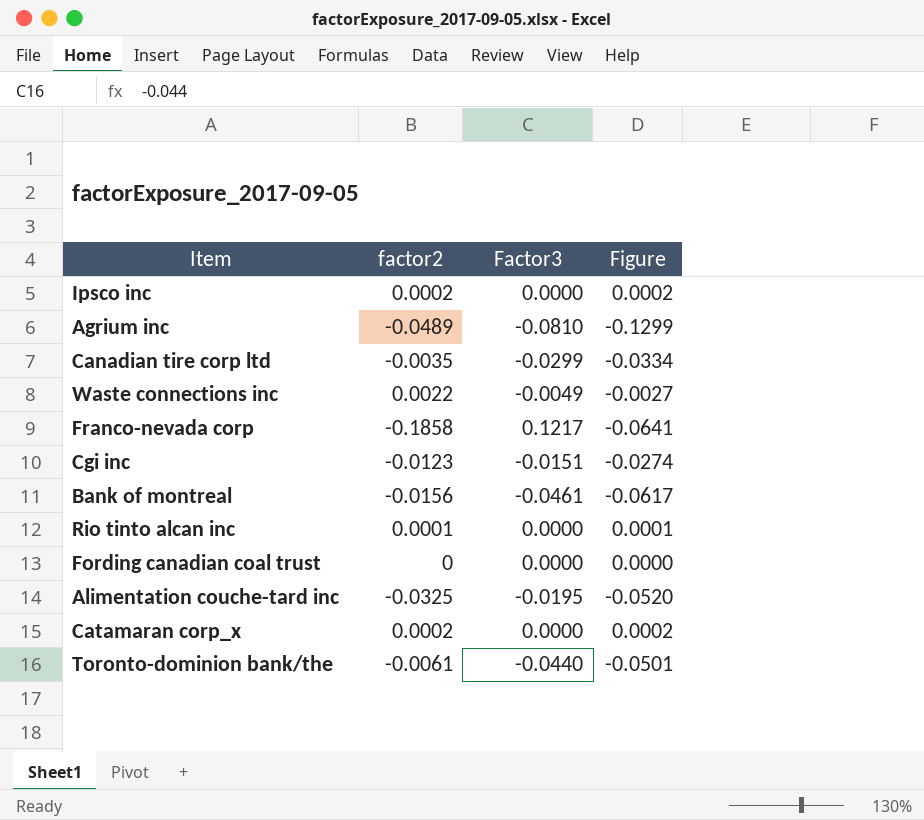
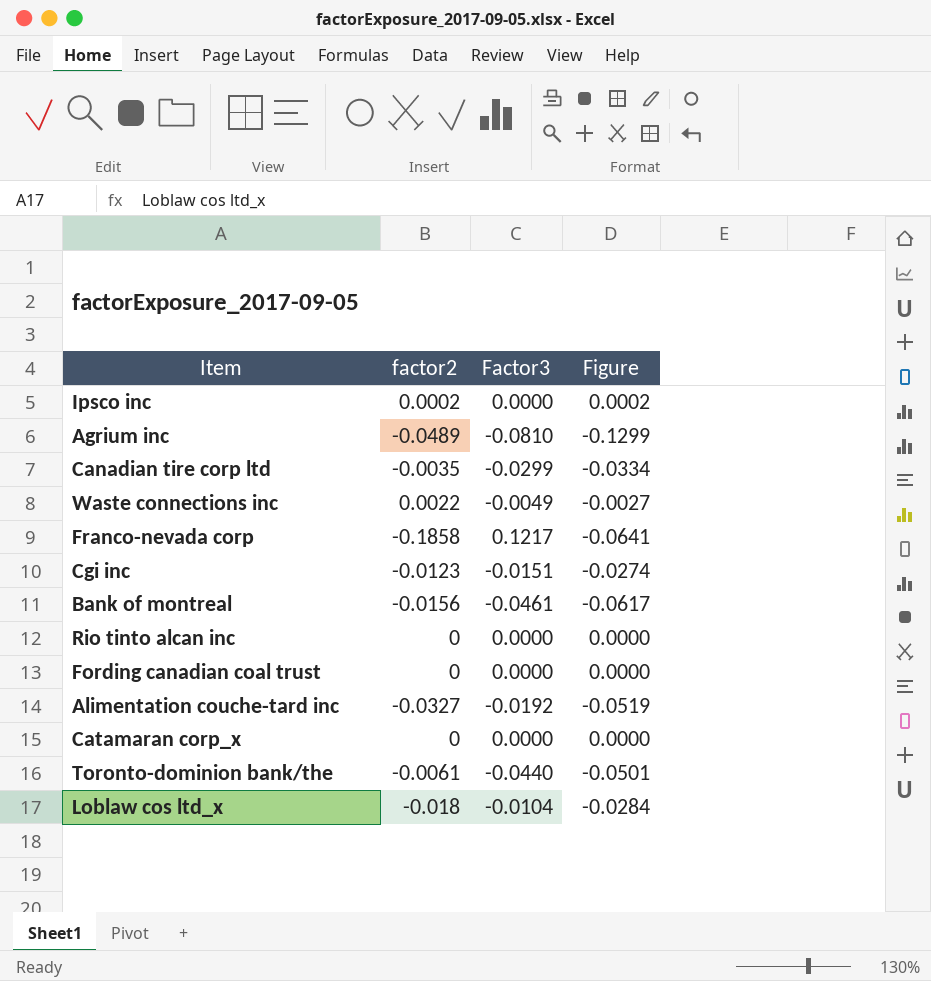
Rio tinto alcan inc | factor2: 0.0001 -> 0
Rio tinto alcan inc | Figure: 0.0001 -> 0.0000
Alimentation couche-tard inc | factor2: -0.0325 -> -0.0327
Alimentation couche-tard inc | Factor3: -0.0195 -> -0.0192
Alimentation couche-tard inc | Figure: -0.0520 -> -0.0519
Catamaran corp_x | factor2: 0.0002 -> 0
Catamaran corp_x | Figure: 0.0002 -> 0.0000
row Loblaw cos ltd_x: none -> -0.018 | -0.0104 | -0.0284

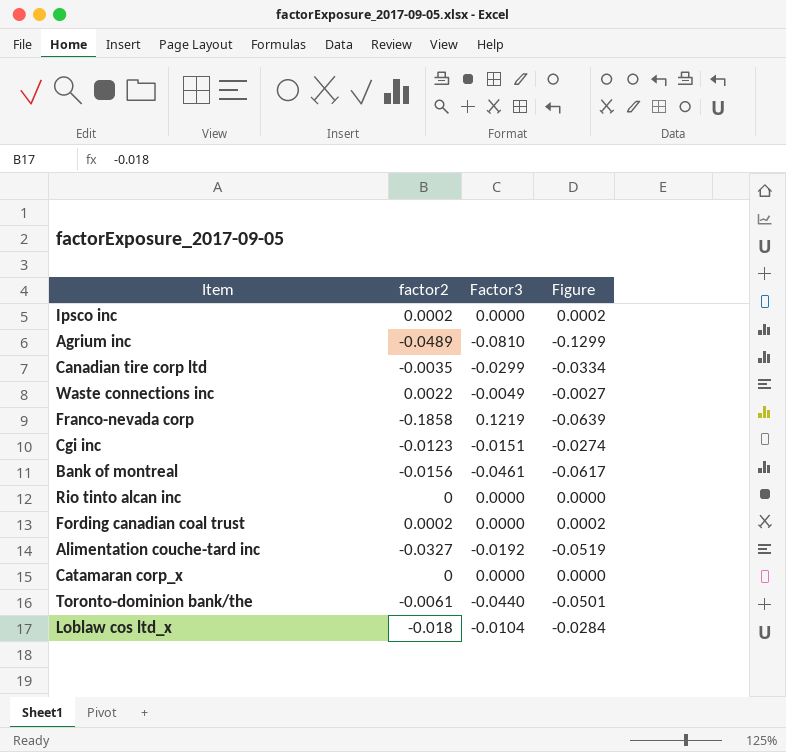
Franco-nevada corp | Factor3: 0.1217 -> 0.1219
Franco-nevada corp | Figure: -0.0641 -> -0.0639
Fording canadian coal trust | factor2: 0 -> 0.0002
Fording canadian coal trust | Figure: 0.0000 -> 0.0002

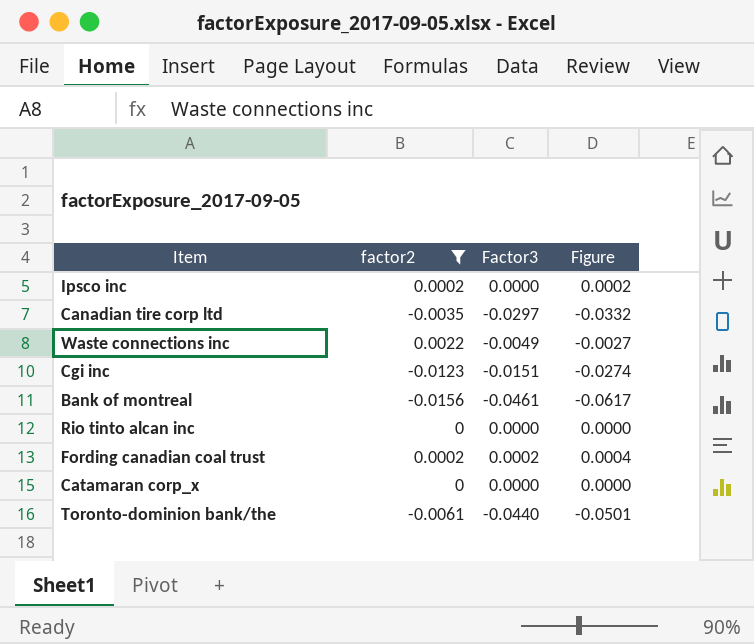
filter: none -> factor2 >= -0.0156
Canadian tire corp ltd | Factor3: -0.0299 -> -0.0297
Canadian tire corp ltd | Figure: -0.0334 -> -0.0332
Fording canadian coal trust | Factor3: 0.0000 -> 0.0002
Fording canadian coal trust | Figure: 0.0002 -> 0.0004

